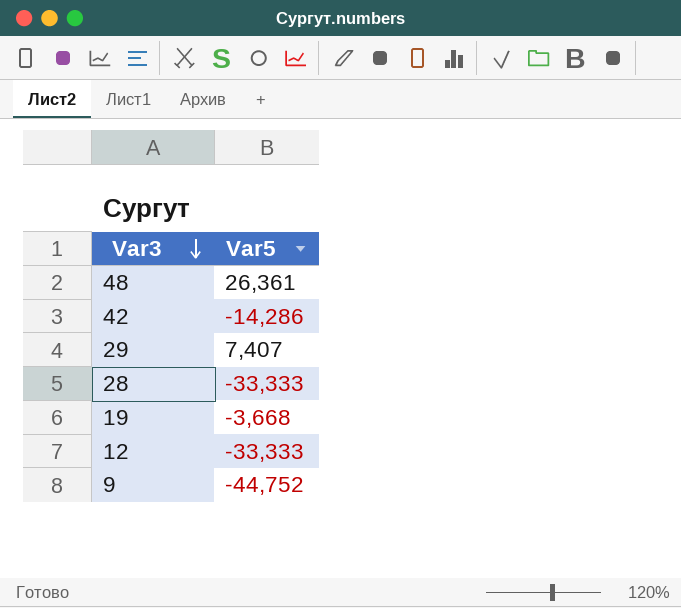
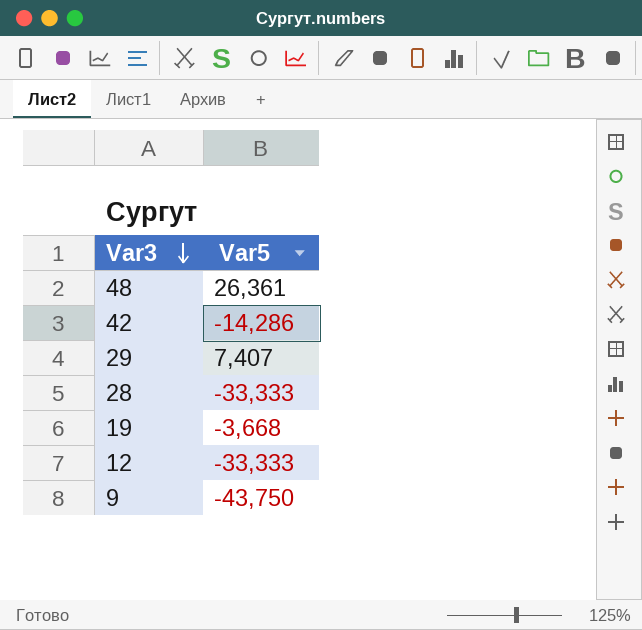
9 | Var5: -44,752 -> -43,750

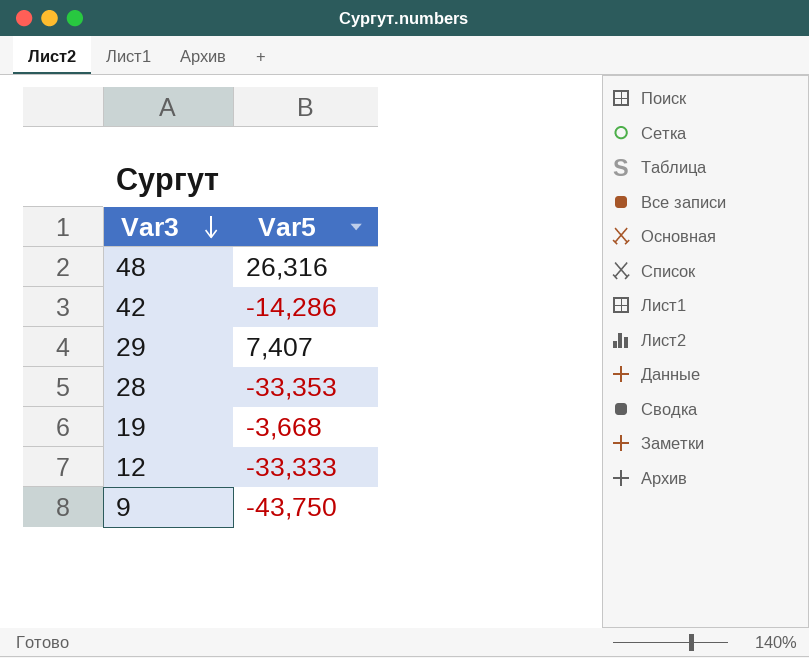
48 | Var5: 26,361 -> 26,316
28 | Var5: -33,333 -> -33,353

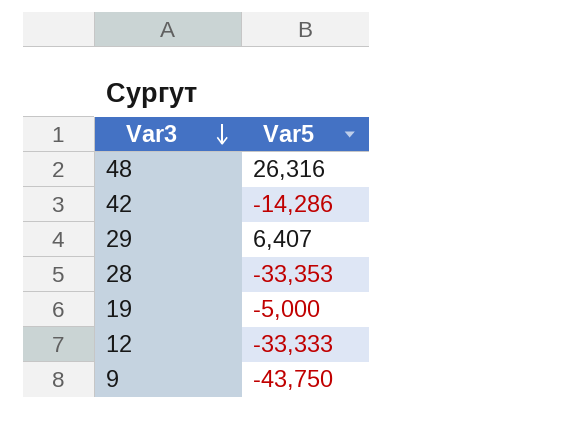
29 | Var5: 7,407 -> 6,407
19 | Var5: -3,668 -> -5,000

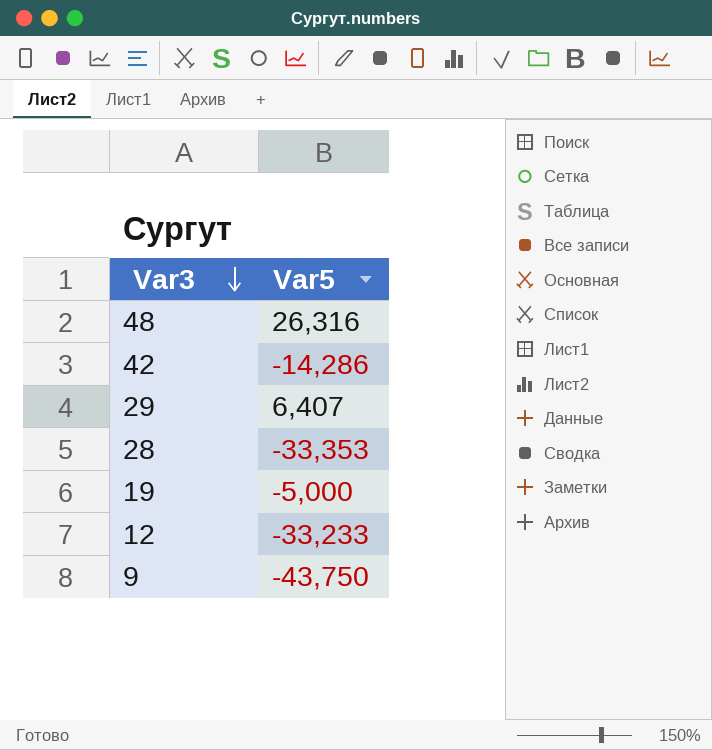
12 | Var5: -33,333 -> -33,233

